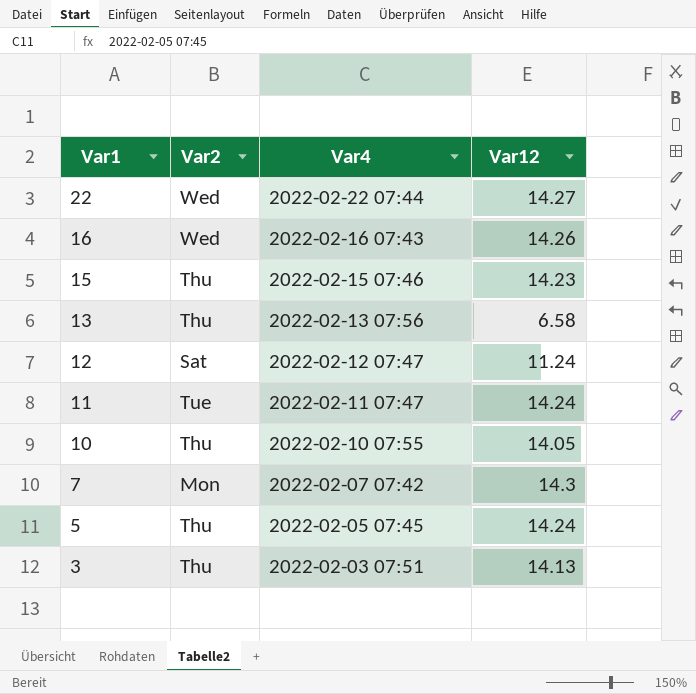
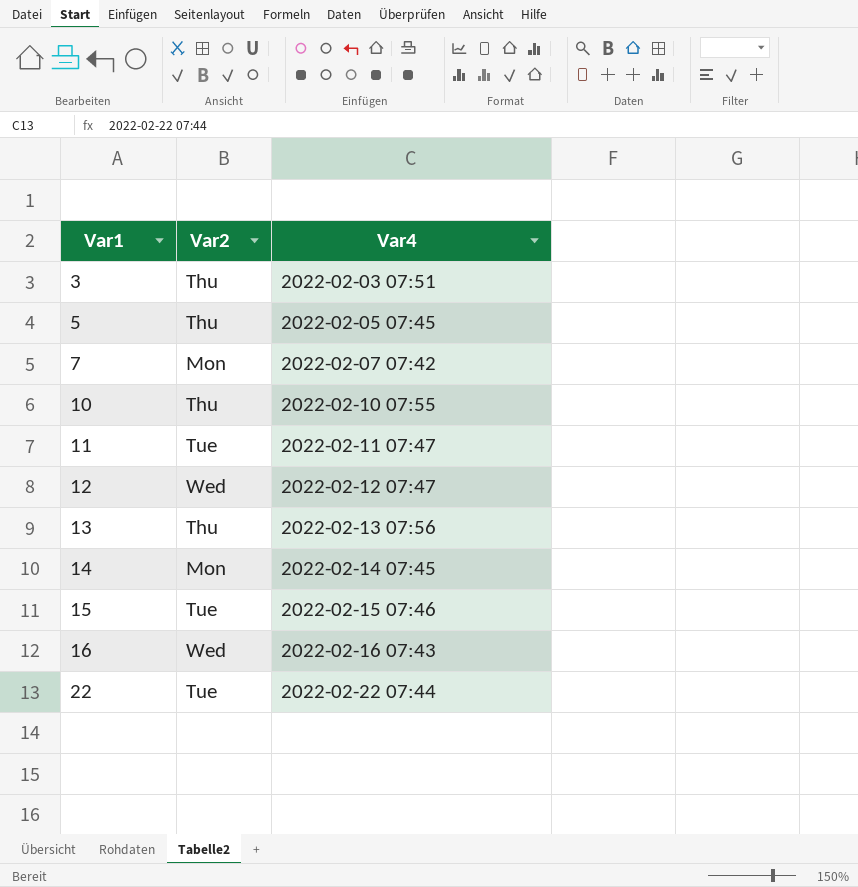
row order: Var1 descending -> Var1 ascending
column Var12 | position: 4 -> none
12 | Var2: Sat -> Wed
row 14: none -> Mon | 2022-02-14 07:45
15 | Var2: Thu -> Tue
22 | Var2: Wed -> Tue

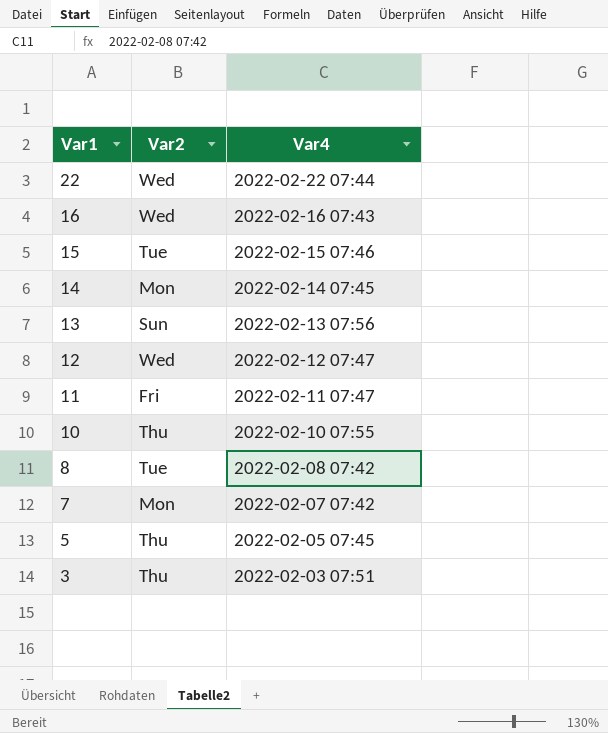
row order: Var1 ascending -> Var1 descending
22 | Var2: Tue -> Wed
13 | Var2: Thu -> Sun
11 | Var2: Tue -> Fri
row 8: none -> Tue | 2022-02-08 07:42

